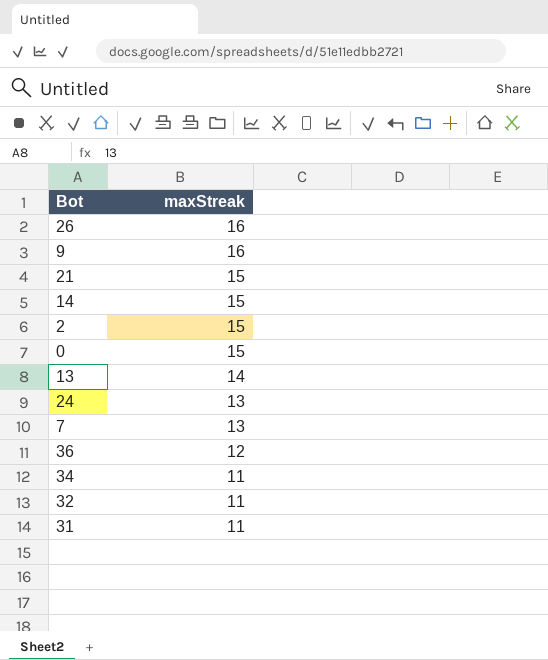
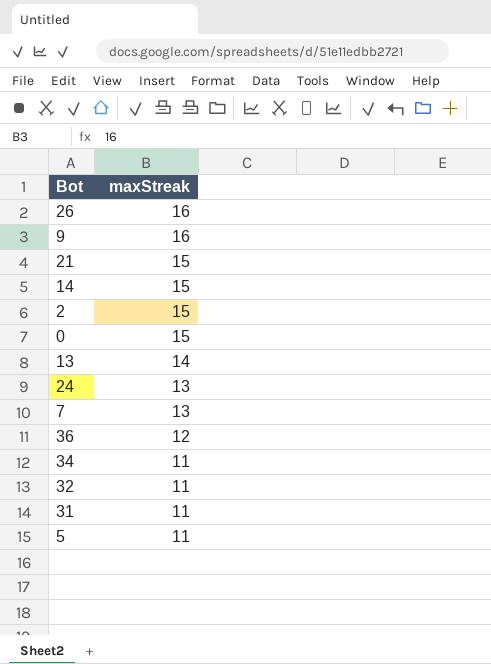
row 5: none -> 11

